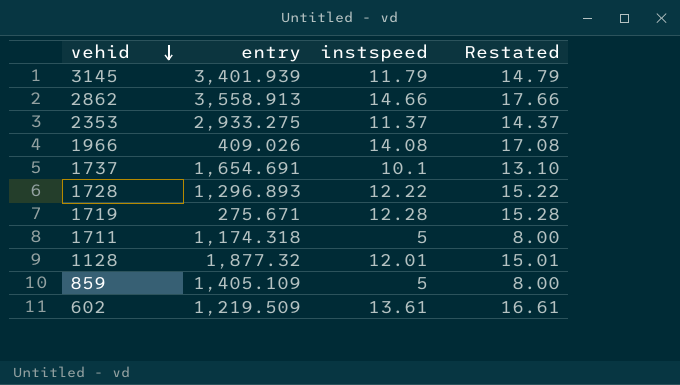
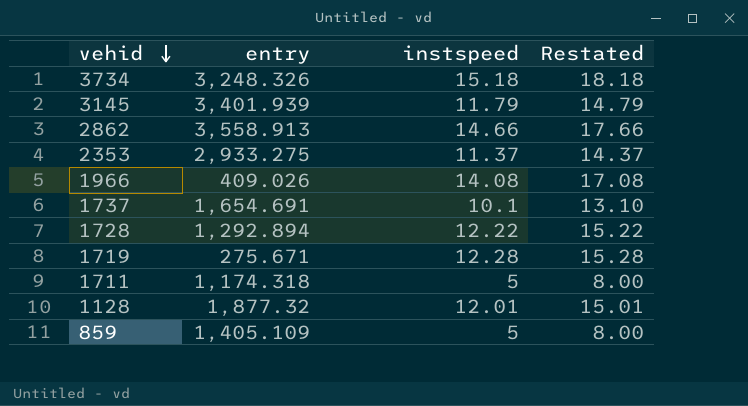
row 602: 1,219.509 | 13.61 | 16.61 -> none
row 3734: none -> 3,248.326 | 15.18 | 18.18
1728 | entry: 1,296.893 -> 1,292.894

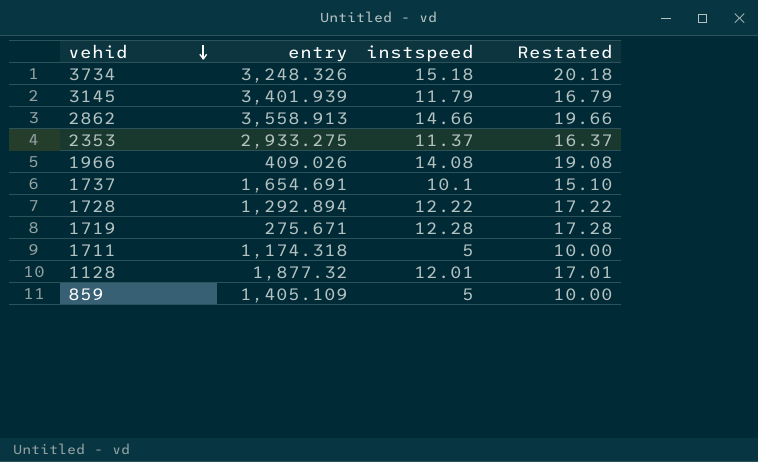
column Restated | formula: [instspeed] + 3 -> [instspeed] + 5

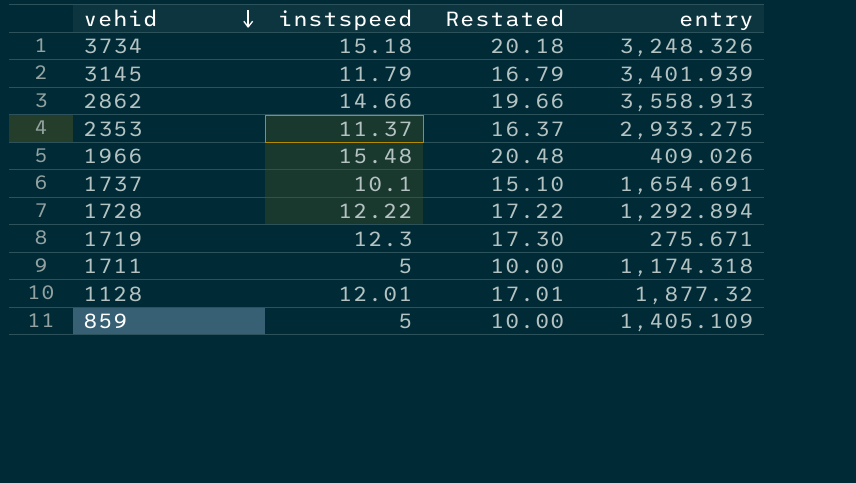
column entry | position: 2 -> 4
1966 | instspeed: 14.08 -> 15.48
1966 | Restated: 19.08 -> 20.48
1719 | instspeed: 12.28 -> 12.3
1719 | Restated: 17.28 -> 17.30

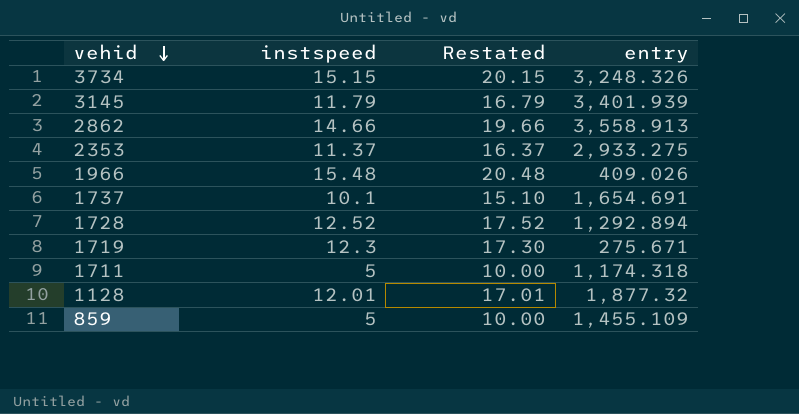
3734 | instspeed: 15.18 -> 15.15
3734 | Restated: 20.18 -> 20.15
1728 | instspeed: 12.22 -> 12.52
1728 | Restated: 17.22 -> 17.52
859 | entry: 1,405.109 -> 1,455.109

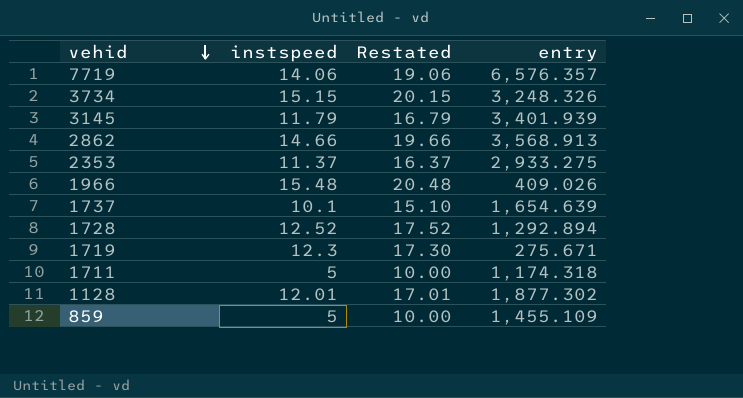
row 7719: none -> 14.06 | 19.06 | 6,576.357
2862 | entry: 3,558.913 -> 3,568.913
1737 | entry: 1,654.691 -> 1,654.639
1128 | entry: 1,877.32 -> 1,877.302

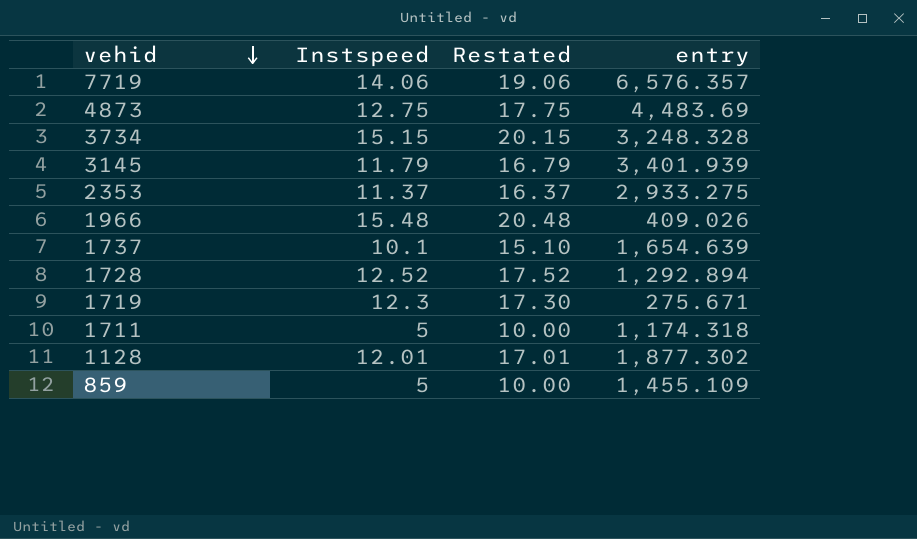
column name: instspeed -> Instspeed
row 2862: 14.66 | 19.66 | 3,568.913 -> none
row 4873: none -> 12.75 | 17.75 | 4,483.69
3734 | entry: 3,248.326 -> 3,248.328

